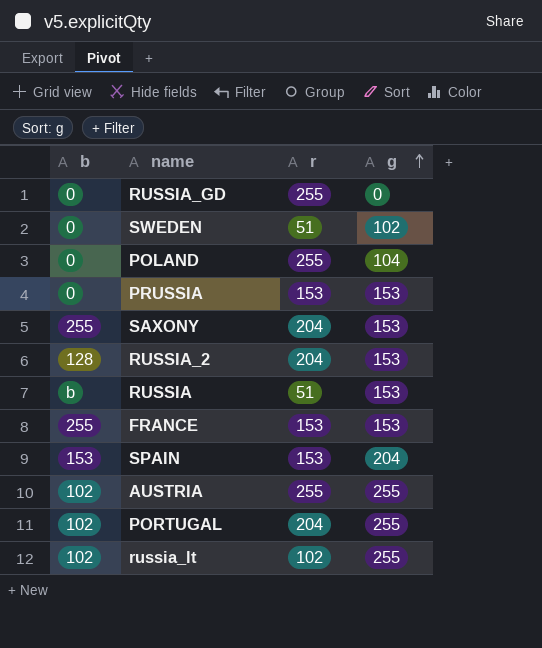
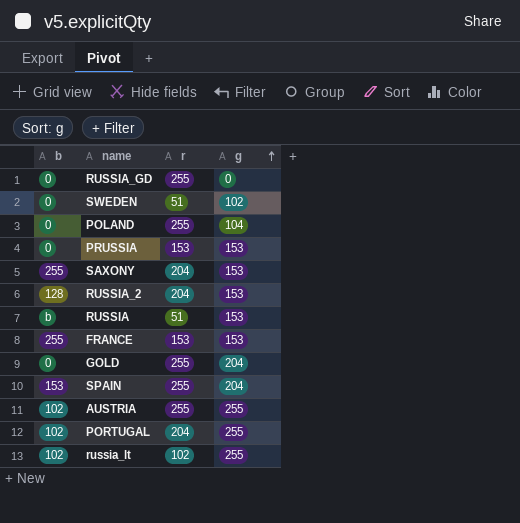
row GOLD: none -> 0 | 255 | 204
SPAIN | r: 153 -> 255

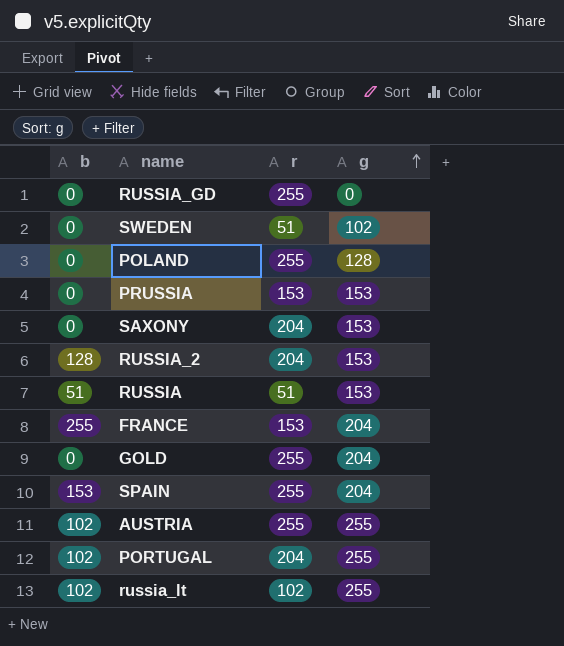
POLAND | g: 104 -> 128
SAXONY | b: 255 -> 0
RUSSIA | b: b -> 51
FRANCE | g: 153 -> 204

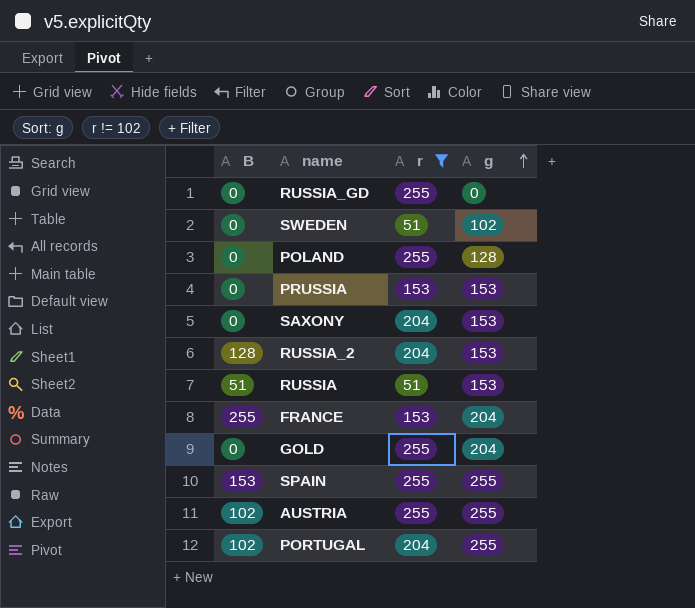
filter: none -> r != 102
column name: b -> B
SPAIN | g: 204 -> 255

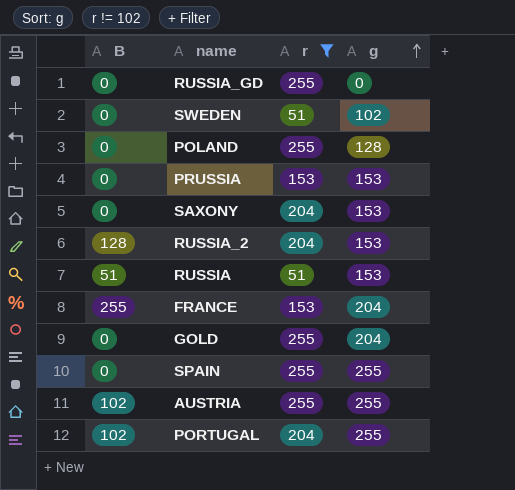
SPAIN | B: 153 -> 0

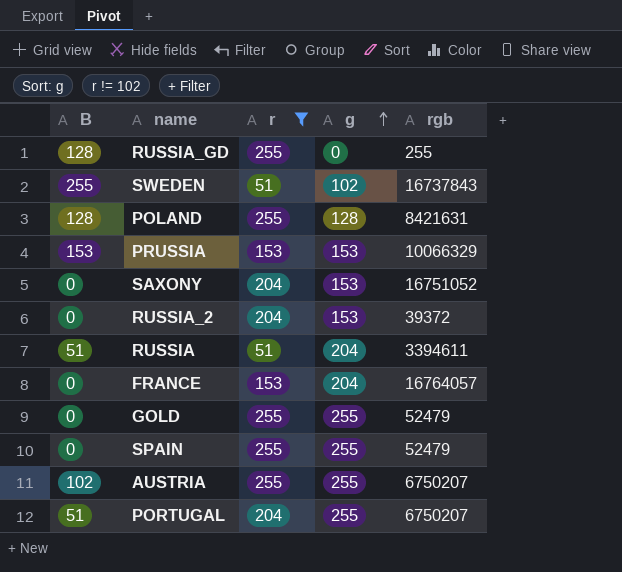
column rgb | position: none -> 5
RUSSIA_GD | B: 0 -> 128
SWEDEN | B: 0 -> 255
POLAND | B: 0 -> 128
PRUSSIA | B: 0 -> 153
RUSSIA_2 | B: 128 -> 0
RUSSIA | g: 153 -> 204
FRANCE | B: 255 -> 0
GOLD | g: 204 -> 255
PORTUGAL | B: 102 -> 51

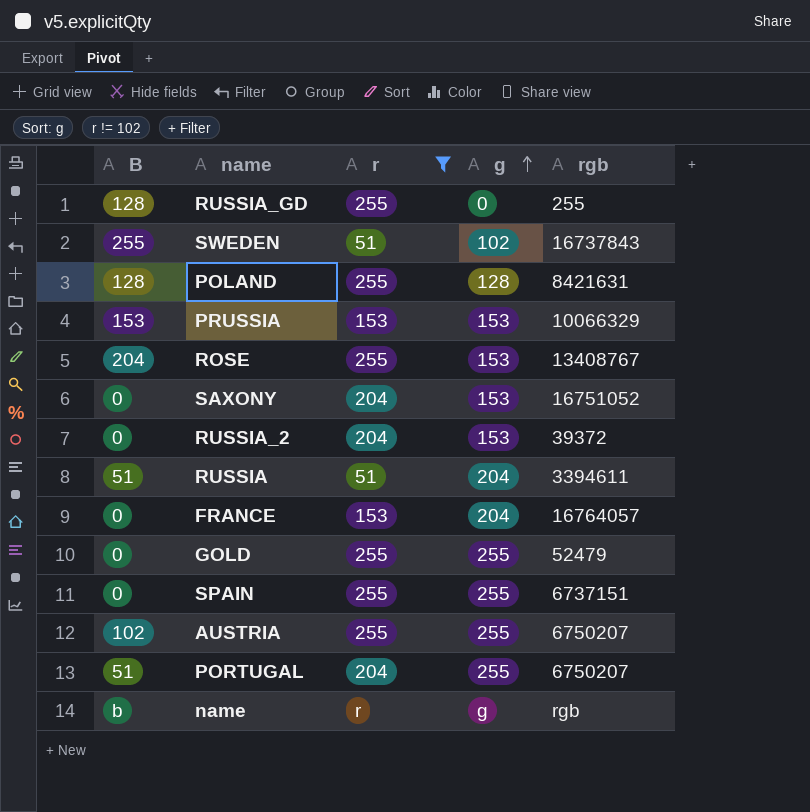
row ROSE: none -> 204 | 255 | 153 | 13408767
SPAIN | rgb: 52479 -> 6737151
row name: none -> b | r | g | rgb

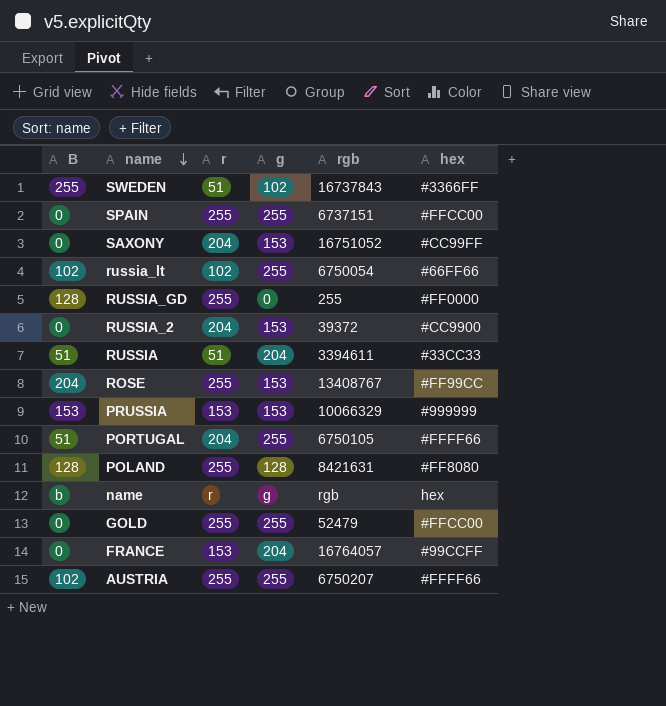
filter: r != 102 -> none
row order: g ascending -> name descending
column hex | position: none -> 6
PORTUGAL | rgb: 6750207 -> 6750105

